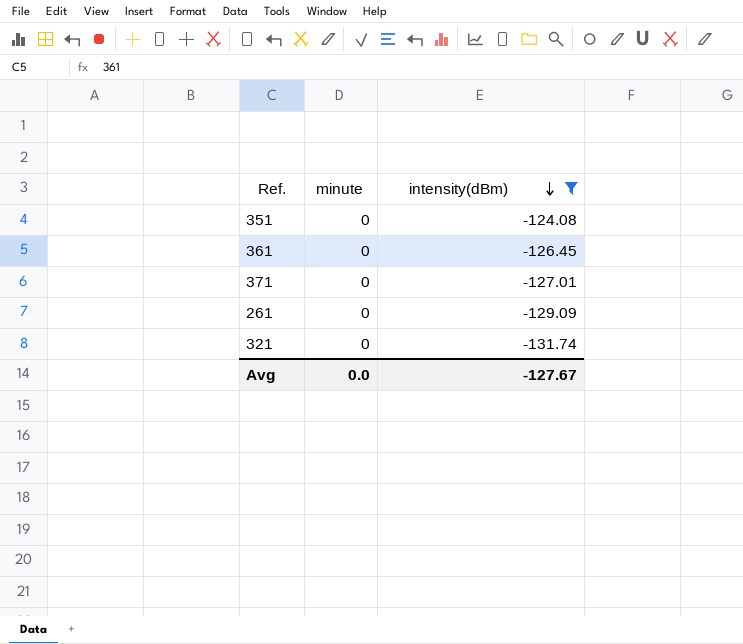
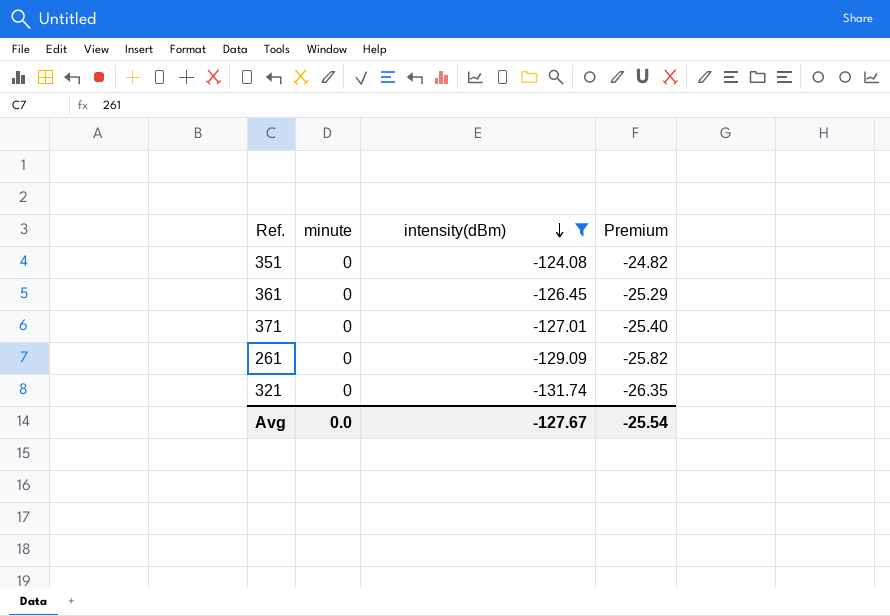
column Premium | formula: none -> [intensity(dBm)] * 0.2

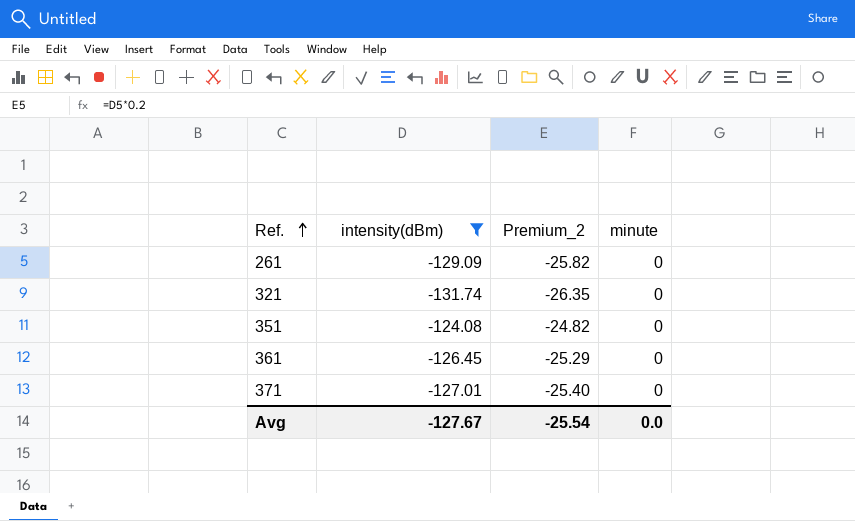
row order: intensity(dBm) descending -> Ref. ascending
column name: Premium -> Premium_2
column minute | position: 2 -> 4

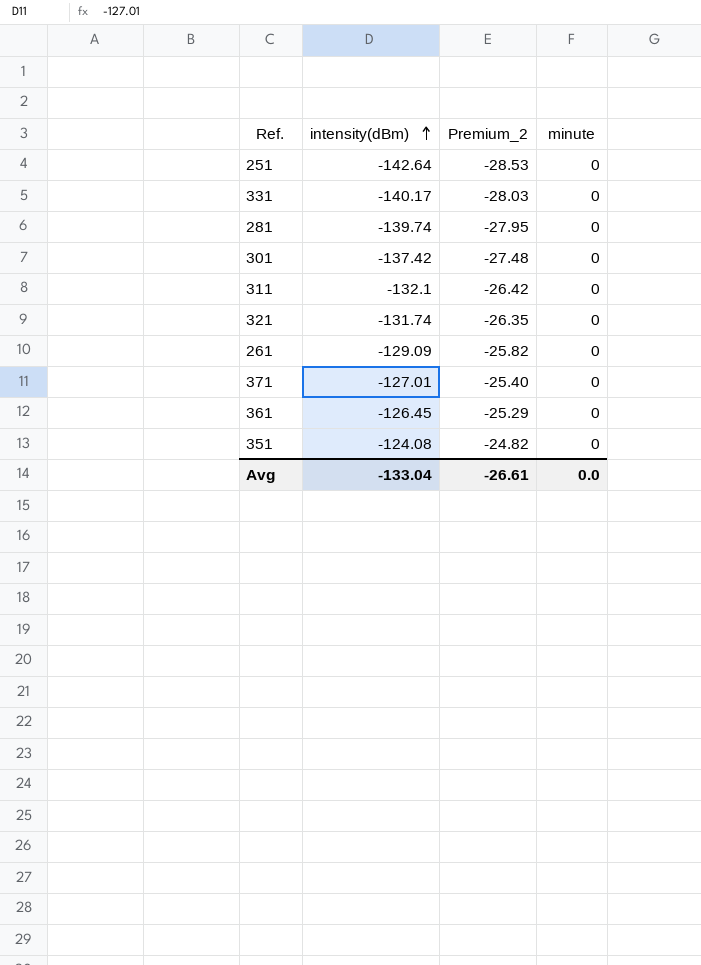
filter: intensity(dBm) >= -131.74 -> none
row order: Ref. ascending -> intensity(dBm) ascending
Avg | intensity(dBm): -127.67 -> -133.04
Avg | Premium_2: -25.54 -> -26.61

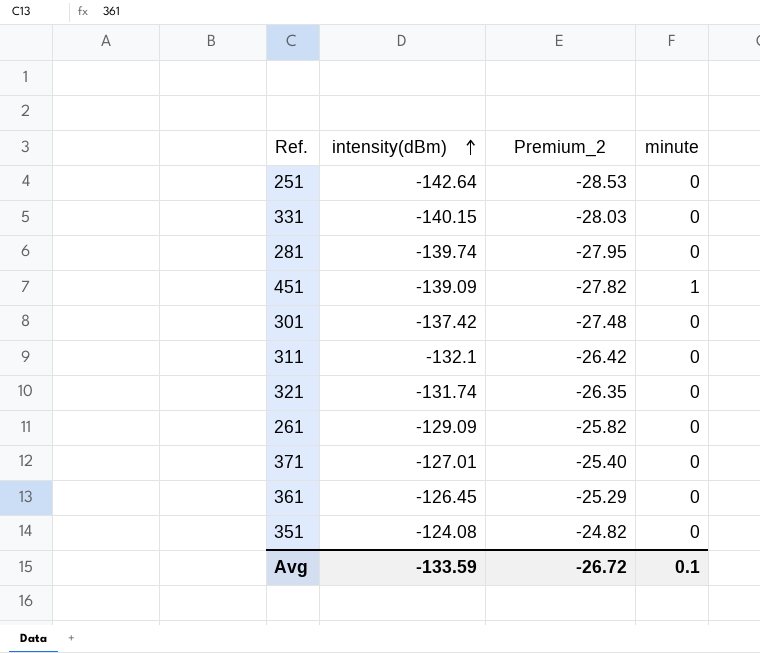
331 | intensity(dBm): -140.17 -> -140.15
row 451: none -> -139.09 | -27.82 | 1
Avg | intensity(dBm): -133.04 -> -133.59
Avg | Premium_2: -26.61 -> -26.72
Avg | minute: 0.0 -> 0.1

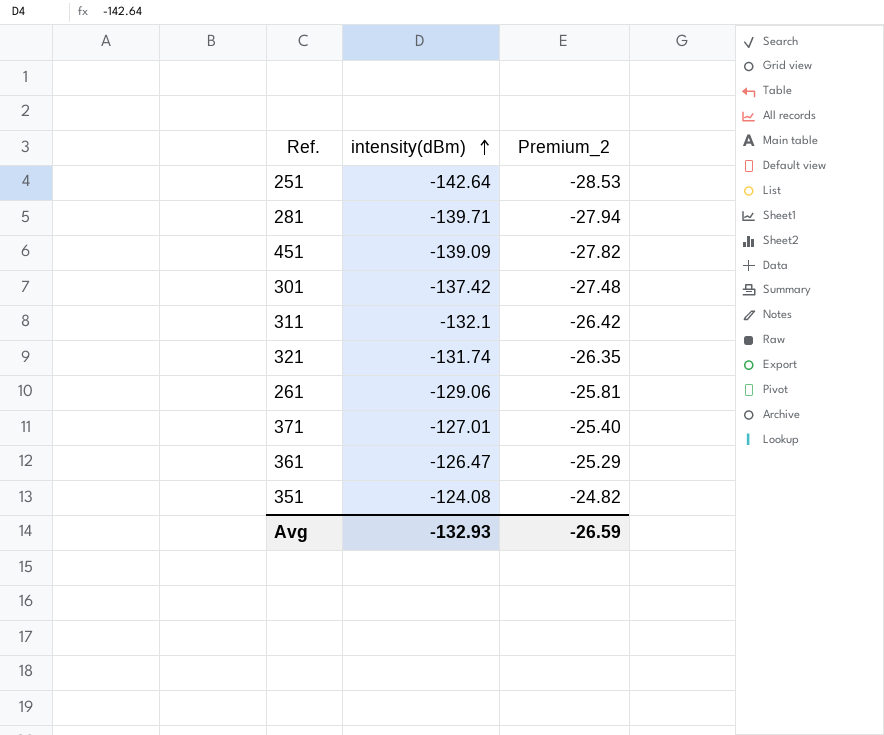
column minute | position: 4 -> none
row 331: -140.15 | -28.03 | 0 -> none
281 | intensity(dBm): -139.74 -> -139.71
281 | Premium_2: -27.95 -> -27.94
261 | intensity(dBm): -129.09 -> -129.06
261 | Premium_2: -25.82 -> -25.81
361 | intensity(dBm): -126.45 -> -126.47
Avg | intensity(dBm): -133.59 -> -132.93
Avg | Premium_2: -26.72 -> -26.59

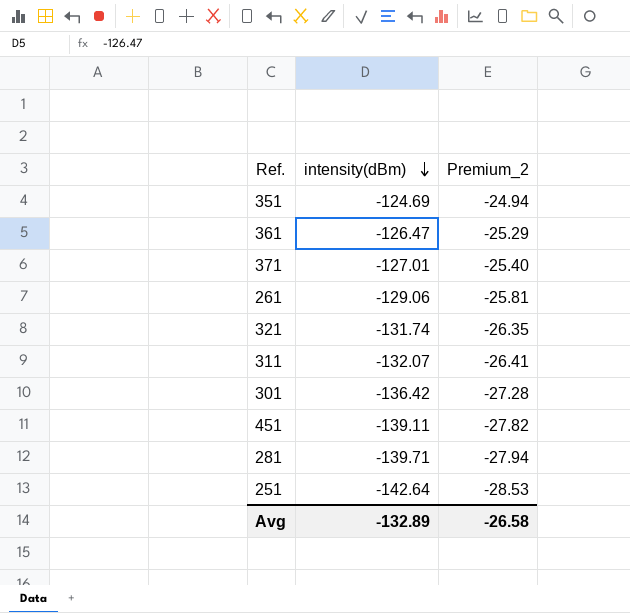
row order: intensity(dBm) ascending -> intensity(dBm) descending
351 | intensity(dBm): -124.08 -> -124.69
351 | Premium_2: -24.82 -> -24.94
311 | intensity(dBm): -132.1 -> -132.07
311 | Premium_2: -26.42 -> -26.41
301 | intensity(dBm): -137.42 -> -136.42
301 | Premium_2: -27.48 -> -27.28
451 | intensity(dBm): -139.09 -> -139.11
Avg | intensity(dBm): -132.93 -> -132.89
Avg | Premium_2: -26.59 -> -26.58

